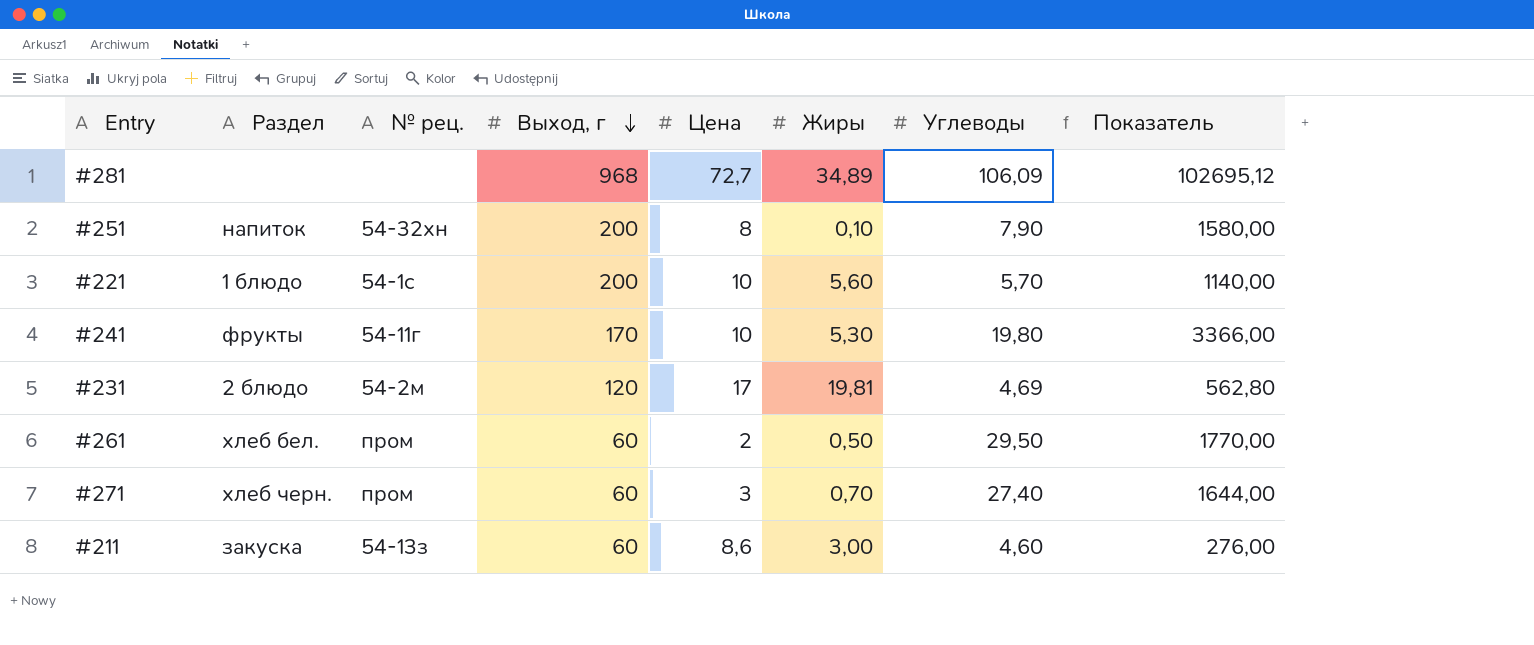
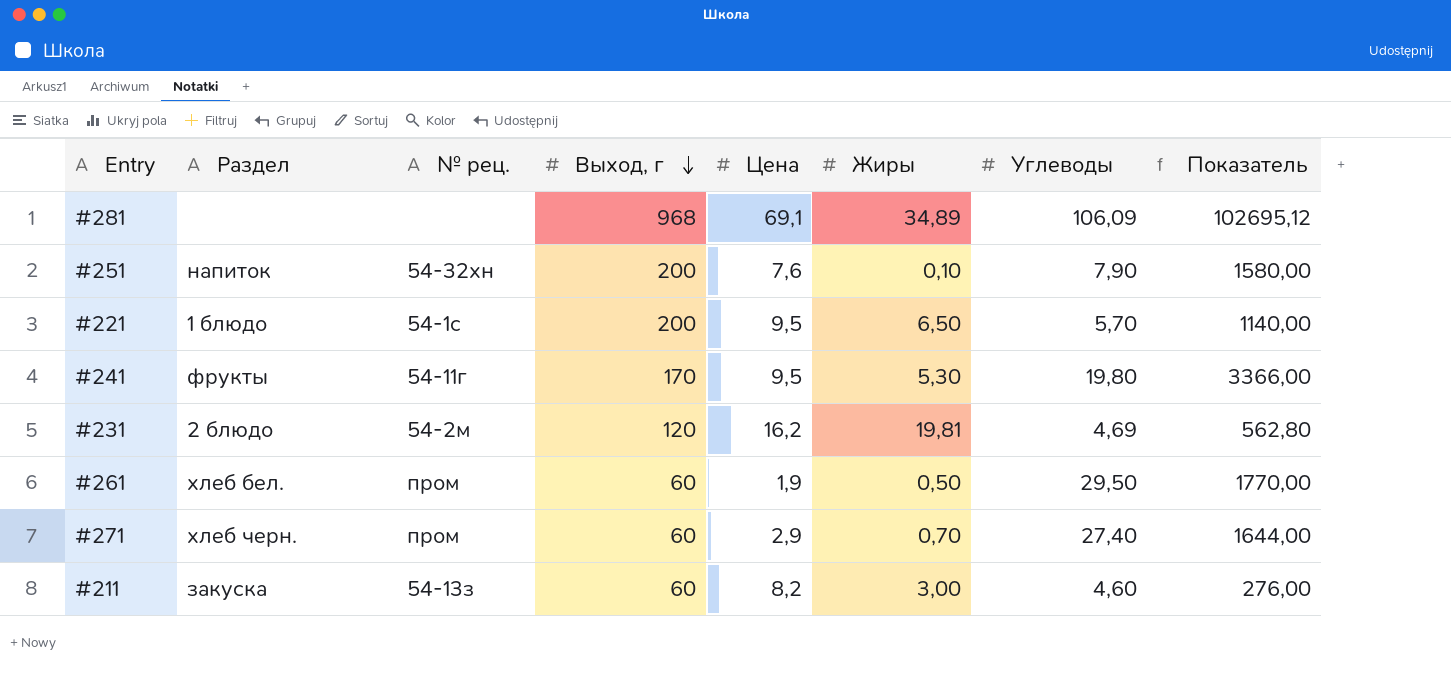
#281 | Цена: 72,7 -> 69,1
#251 | Цена: 8 -> 7,6
#221 | Цена: 10 -> 9,5
#221 | Жиры: 5,60 -> 6,50
#241 | Цена: 10 -> 9,5
#231 | Цена: 17 -> 16,2
#261 | Цена: 2 -> 1,9
#271 | Цена: 3 -> 2,9
#211 | Цена: 8,6 -> 8,2

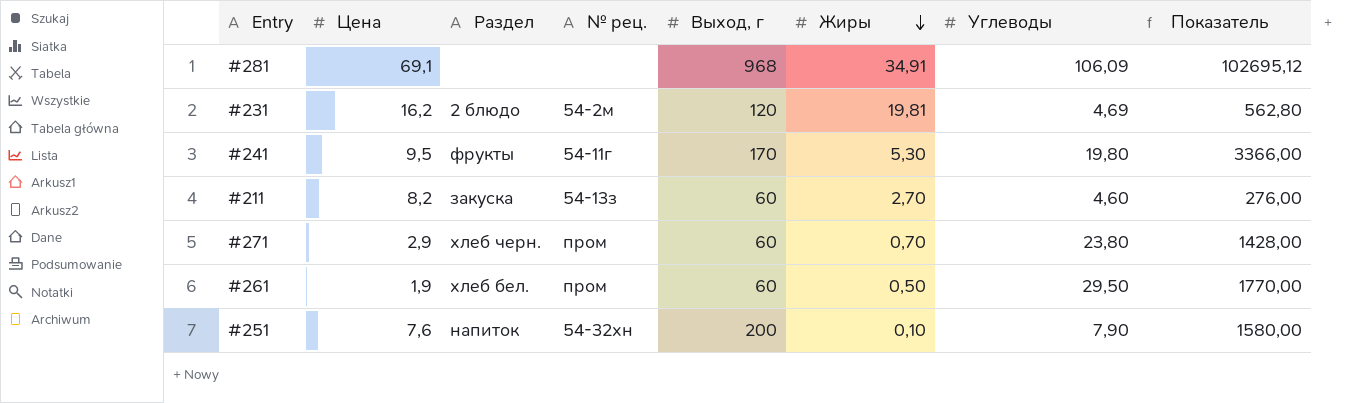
row order: Выход, г descending -> Жиры descending
column Цена | position: 5 -> 2
row #221: 1 блюдо | 54-1с | 200 | 9,5 | 6,50 | 5,70 | 1140,00 -> none
#281 | Жиры: 34,89 -> 34,91
#211 | Жиры: 3,00 -> 2,70
#271 | Углеводы: 27,40 -> 23,80
#271 | Показатель: 1644,00 -> 1428,00

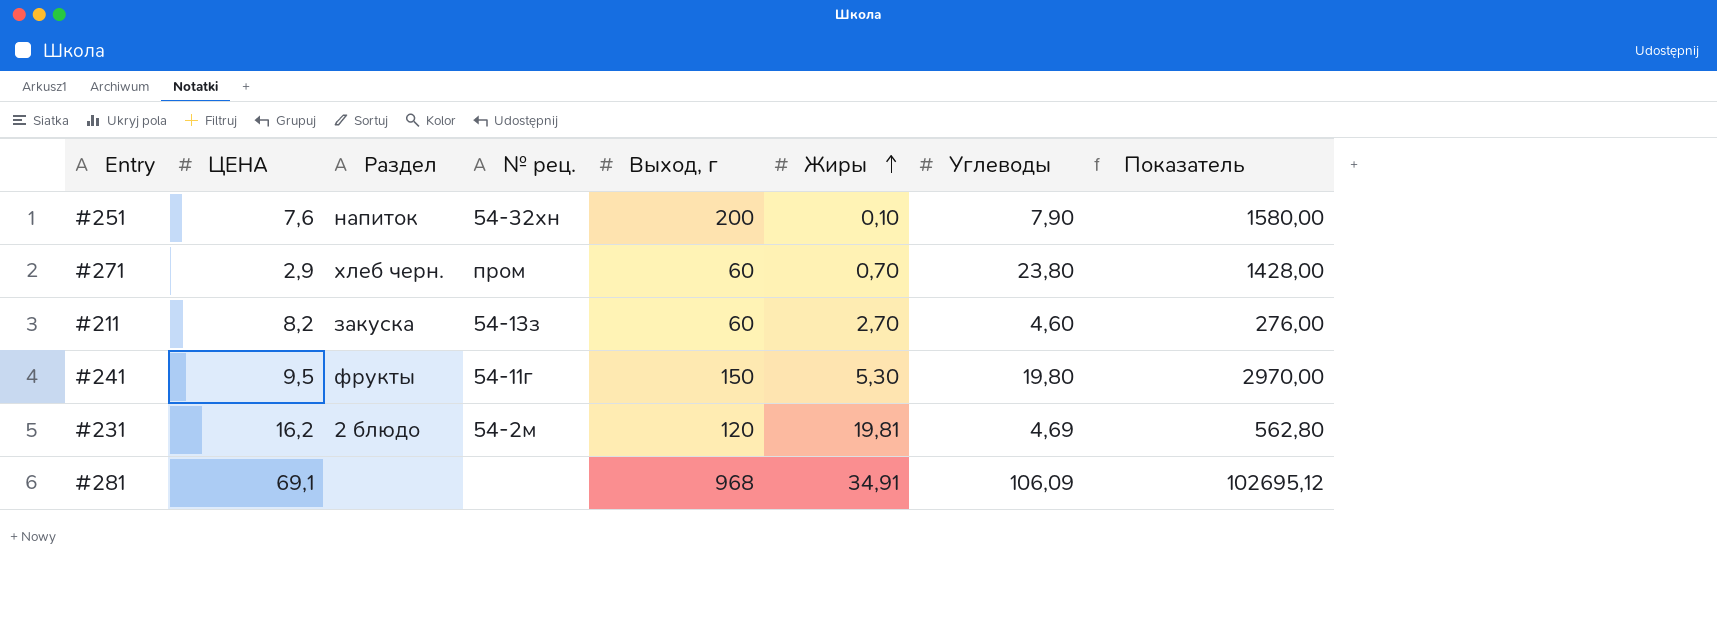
row order: Жиры descending -> Жиры ascending
column name: Цена -> ЦЕНА
row #261: 1,9 | хлеб бел. | пром | 60 | 0,50 | 29,50 | 1770,00 -> none
#241 | Выход, г: 170 -> 150
#241 | Показатель: 3366,00 -> 2970,00

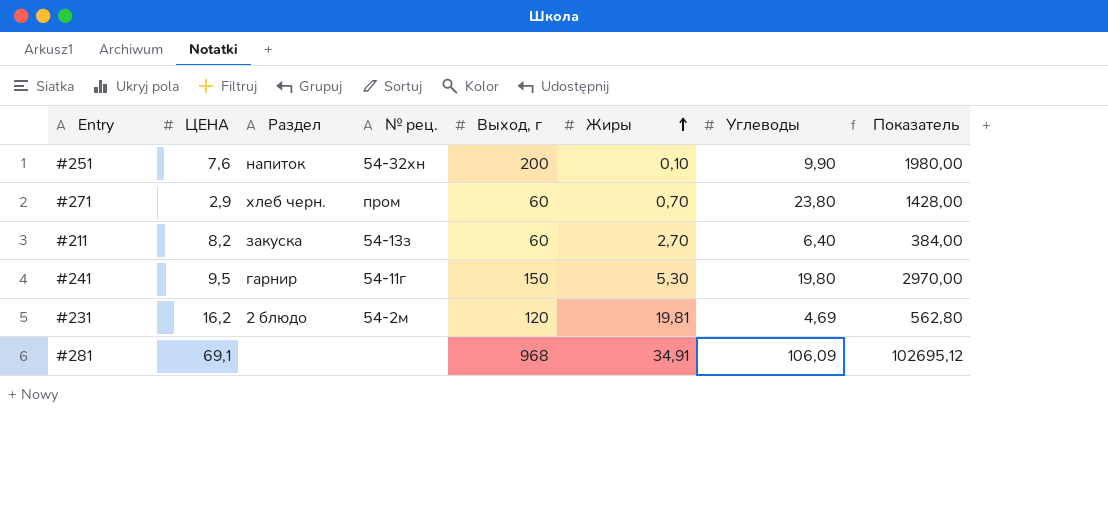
#251 | Углеводы: 7,90 -> 9,90
#251 | Показатель: 1580,00 -> 1980,00
#211 | Углеводы: 4,60 -> 6,40
#211 | Показатель: 276,00 -> 384,00
#241 | Раздел: фрукты -> гарнир

